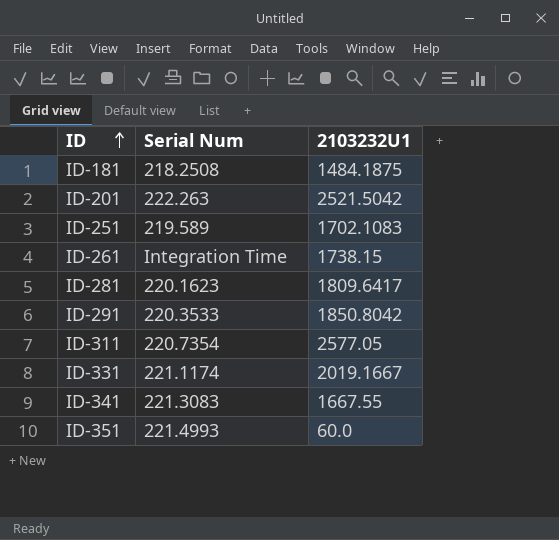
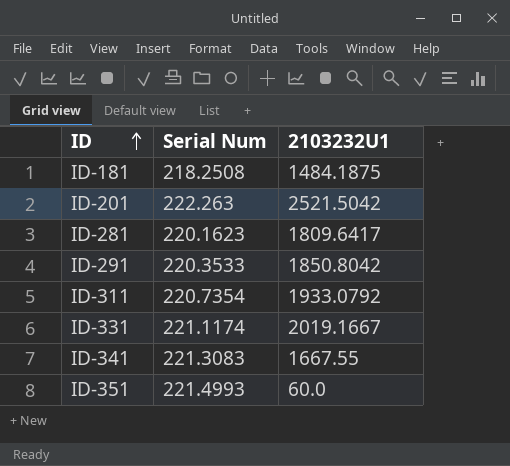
row ID-251: 219.589 | 1702.1083 -> none
row ID-261: Integration Time | 1738.15 -> none
ID-311 | 2103232U1: 2577.05 -> 1933.0792

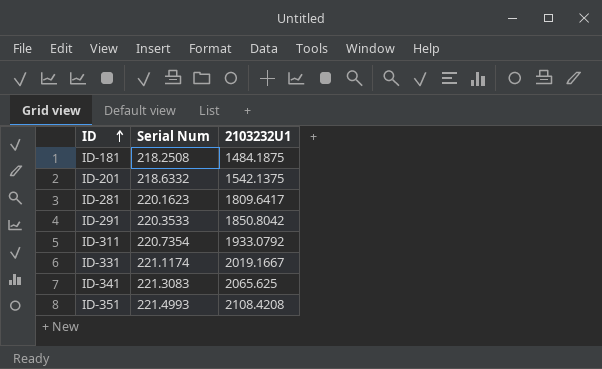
ID-201 | Serial Num: 222.263 -> 218.6332
ID-201 | 2103232U1: 2521.5042 -> 1542.1375
ID-341 | 2103232U1: 1667.55 -> 2065.625
ID-351 | 2103232U1: 60.0 -> 2108.4208

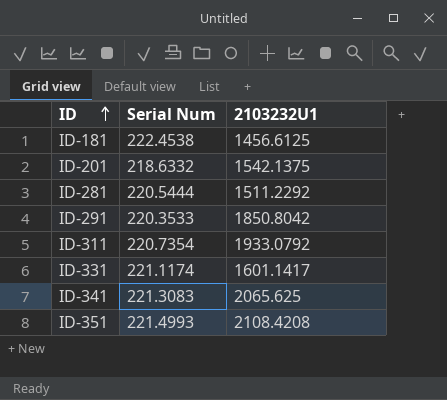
ID-181 | Serial Num: 218.2508 -> 222.4538
ID-181 | 2103232U1: 1484.1875 -> 1456.6125
ID-281 | Serial Num: 220.1623 -> 220.5444
ID-281 | 2103232U1: 1809.6417 -> 1511.2292
ID-331 | 2103232U1: 2019.1667 -> 1601.1417

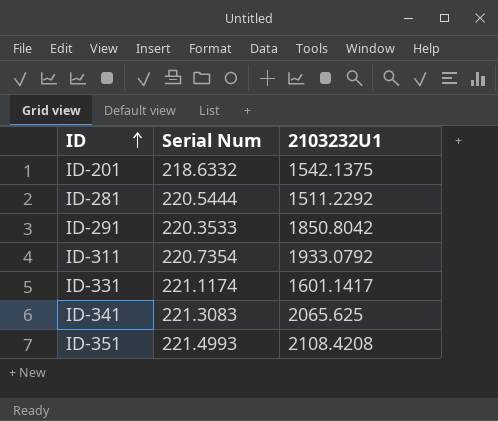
row ID-181: 222.4538 | 1456.6125 -> none

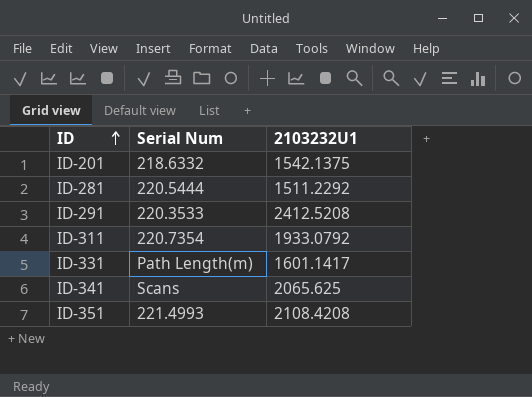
ID-291 | 2103232U1: 1850.8042 -> 2412.5208
ID-331 | Serial Num: 221.1174 -> Path Length(m)
ID-341 | Serial Num: 221.3083 -> Scans

